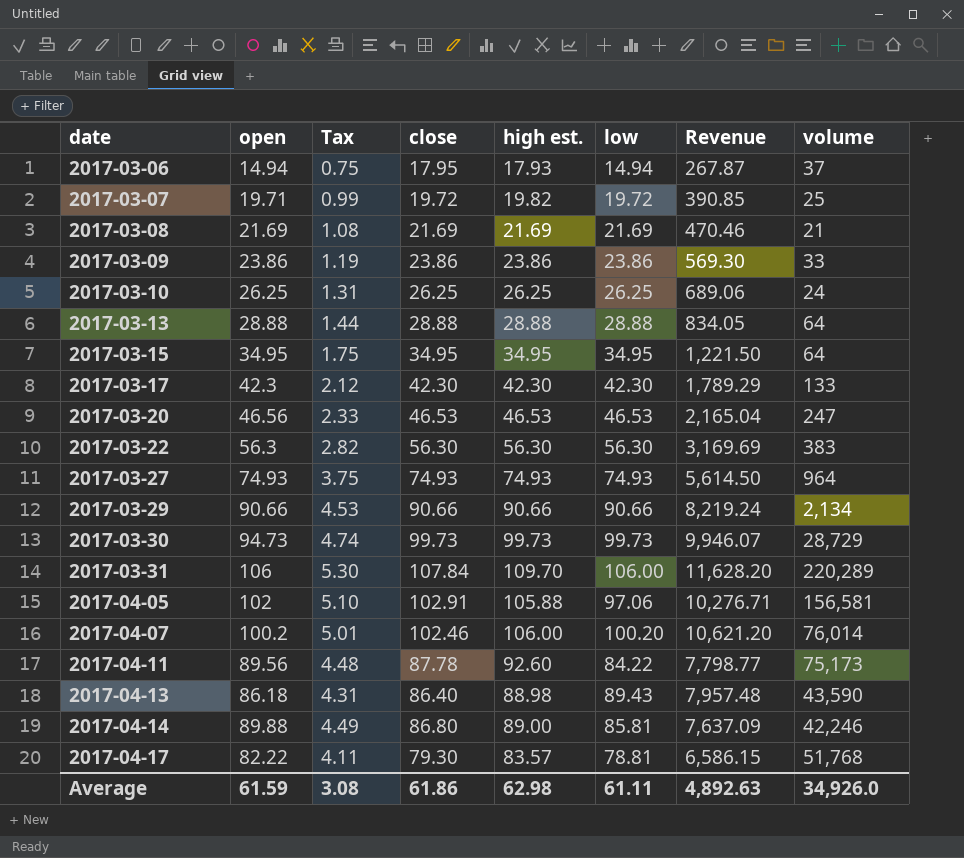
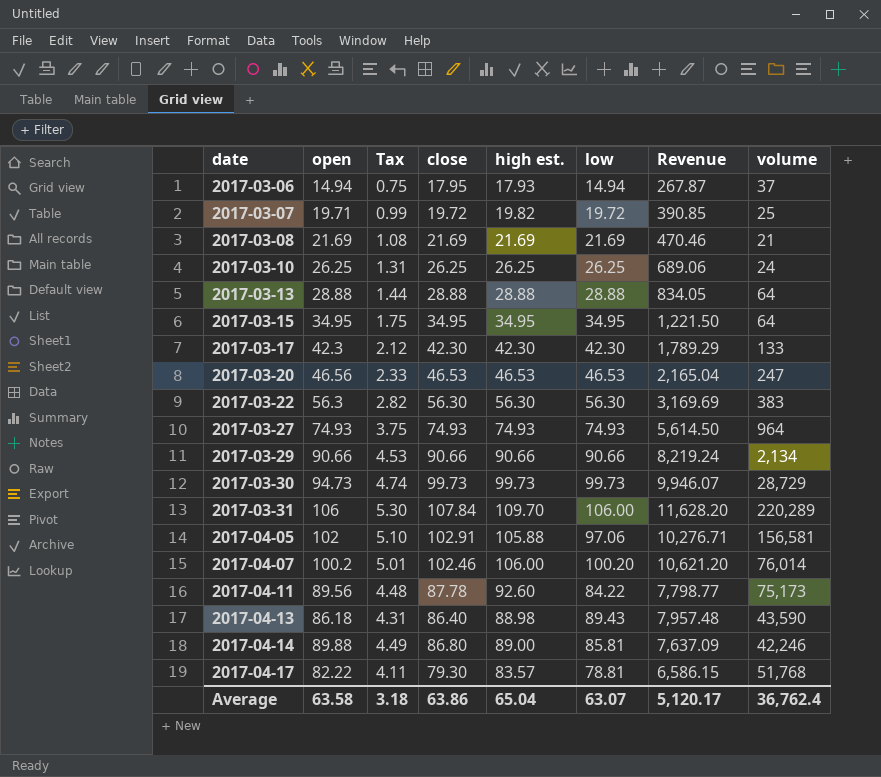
row 2017-03-09: 23.86 | 1.19 | 23.86 | 23.86 | 23.86 | 569.30 | 33 -> none
Average | open: 61.59 -> 63.58
Average | Tax: 3.08 -> 3.18
Average | close: 61.86 -> 63.86
Average | high est.: 62.98 -> 65.04
Average | low: 61.11 -> 63.07
Average | Revenue: 4,892.63 -> 5,120.17
Average | volume: 34,926.0 -> 36,762.4

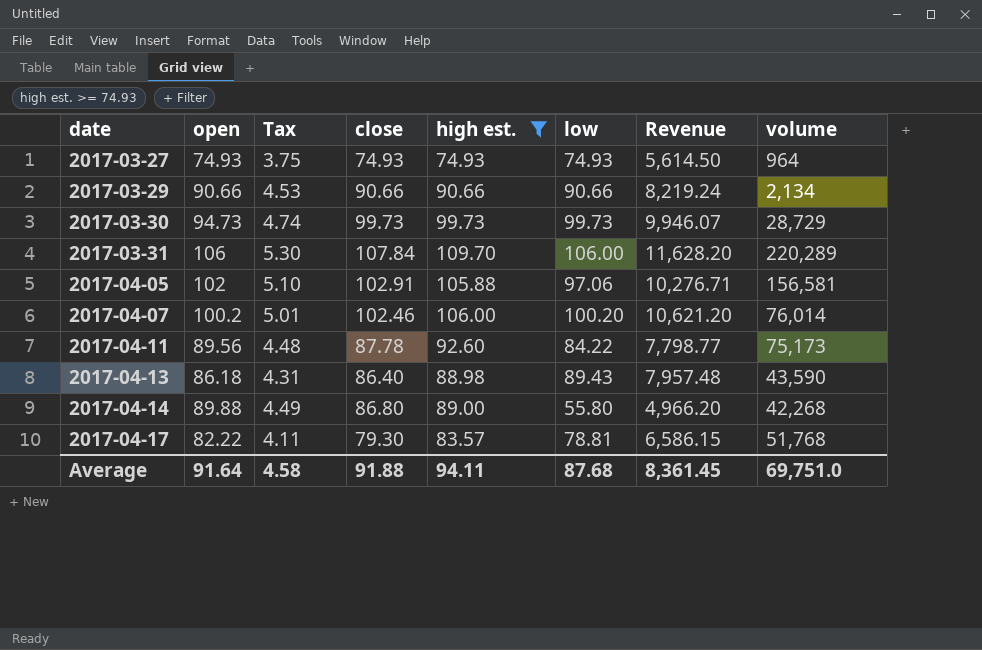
filter: none -> high est. >= 74.93
2017-04-14 | low: 85.81 -> 55.80
2017-04-14 | Revenue: 7,637.09 -> 4,966.20
2017-04-14 | volume: 42,246 -> 42,268
Average | open: 63.58 -> 91.64
Average | Tax: 3.18 -> 4.58
Average | close: 63.86 -> 91.88
Average | high est.: 65.04 -> 94.11
Average | low: 63.07 -> 87.68
Average | Revenue: 5,120.17 -> 8,361.45
Average | volume: 36,762.4 -> 69,751.0

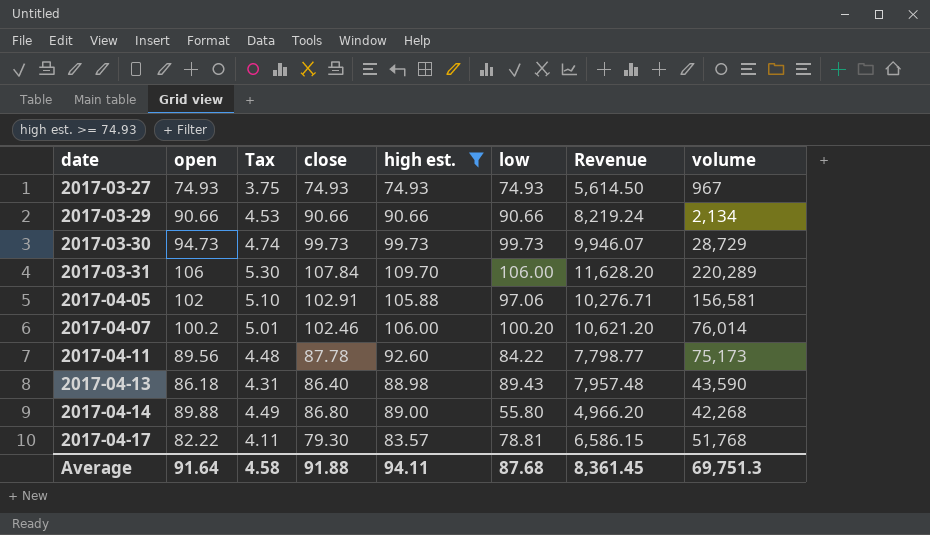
2017-03-27 | volume: 964 -> 967
Average | volume: 69,751.0 -> 69,751.3

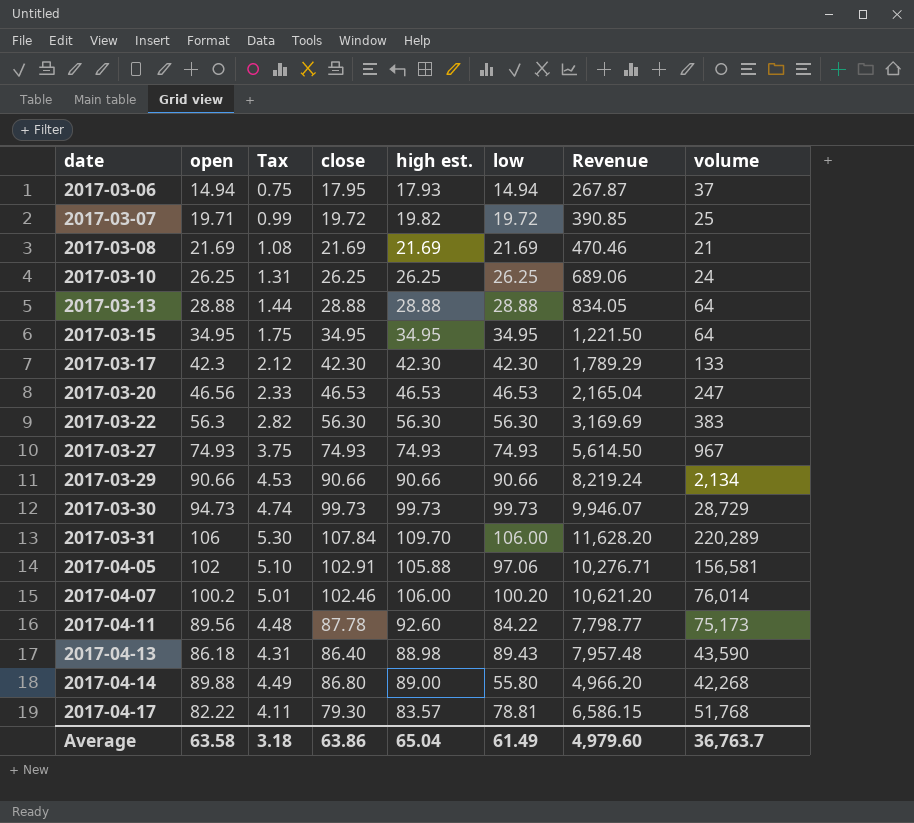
filter: high est. >= 74.93 -> none
Average | open: 91.64 -> 63.58
Average | Tax: 4.58 -> 3.18
Average | close: 91.88 -> 63.86
Average | high est.: 94.11 -> 65.04
Average | low: 87.68 -> 61.49
Average | Revenue: 8,361.45 -> 4,979.60
Average | volume: 69,751.3 -> 36,763.7

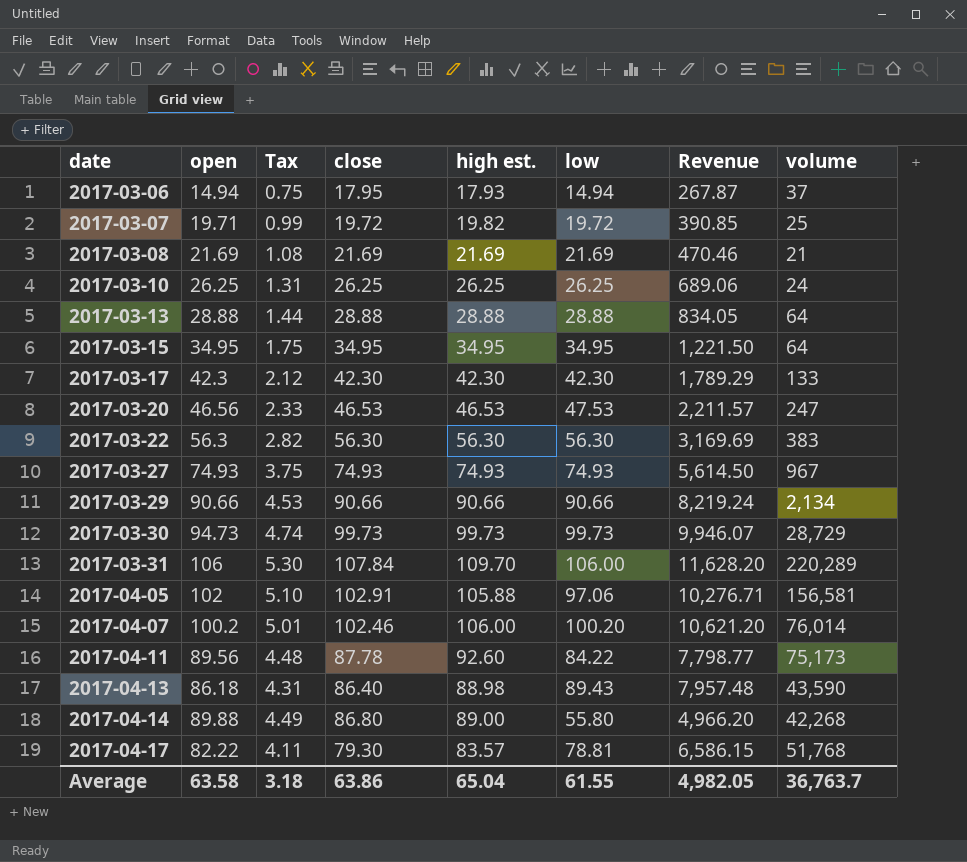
2017-03-20 | low: 46.53 -> 47.53
2017-03-20 | Revenue: 2,165.04 -> 2,211.57
Average | low: 61.49 -> 61.55
Average | Revenue: 4,979.60 -> 4,982.05

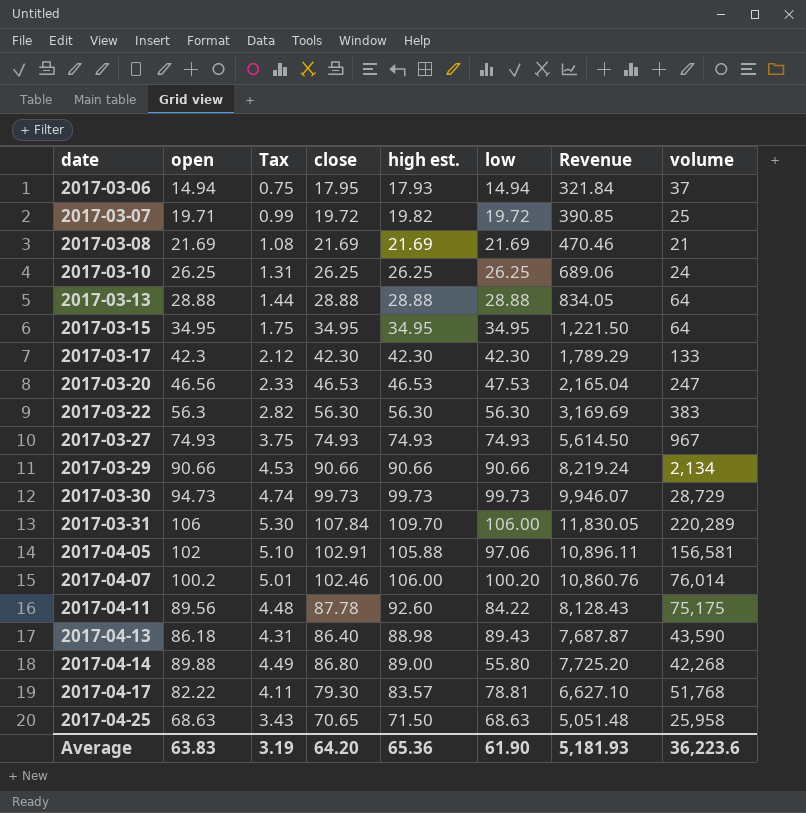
column Revenue | formula: [high est.] * [low] -> [close] * [high est.]
2017-04-11 | volume: 75,173 -> 75,175
row 2017-04-25: none -> 68.63 | 3.43 | 70.65 | 71.50 | 68.63 | 5,051.48 | 25,958
Average | open: 63.58 -> 63.83
Average | Tax: 3.18 -> 3.19
Average | close: 63.86 -> 64.20
Average | high est.: 65.04 -> 65.36
Average | low: 61.55 -> 61.90
Average | Revenue: 4,982.05 -> 5,181.93
Average | volume: 36,763.7 -> 36,223.6

